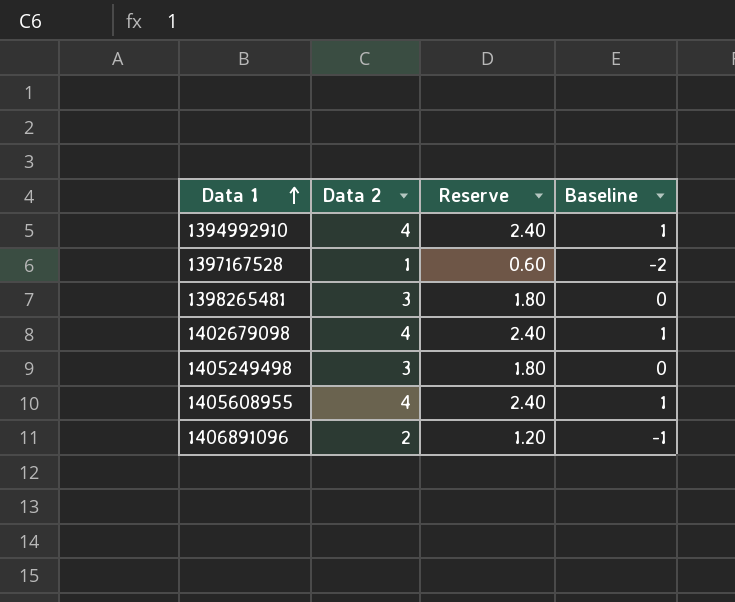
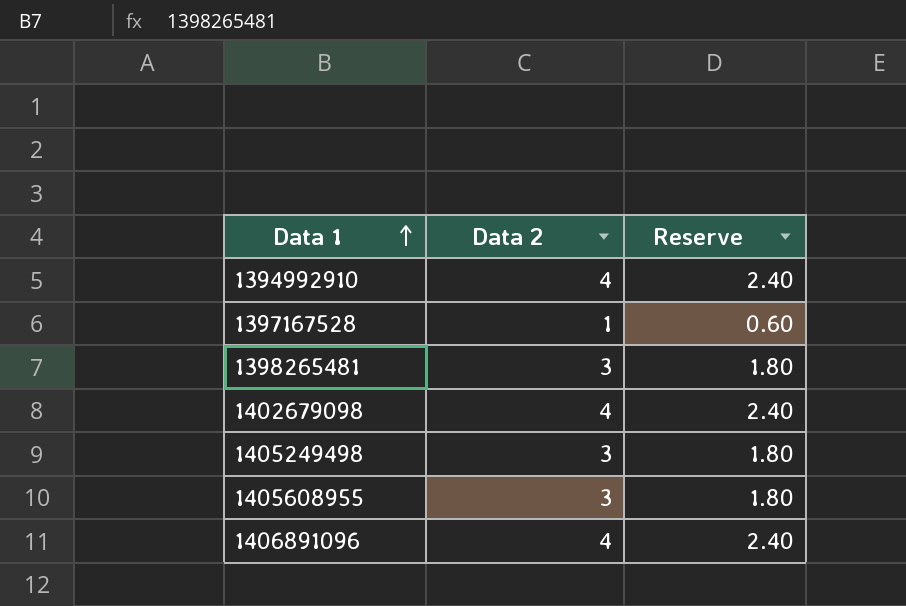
column Baseline | formula: [Data 2] - 3 -> none
1405608955 | Data 2: 4 -> 3
1405608955 | Reserve: 2.40 -> 1.80
1406891096 | Data 2: 2 -> 4
1406891096 | Reserve: 1.20 -> 2.40

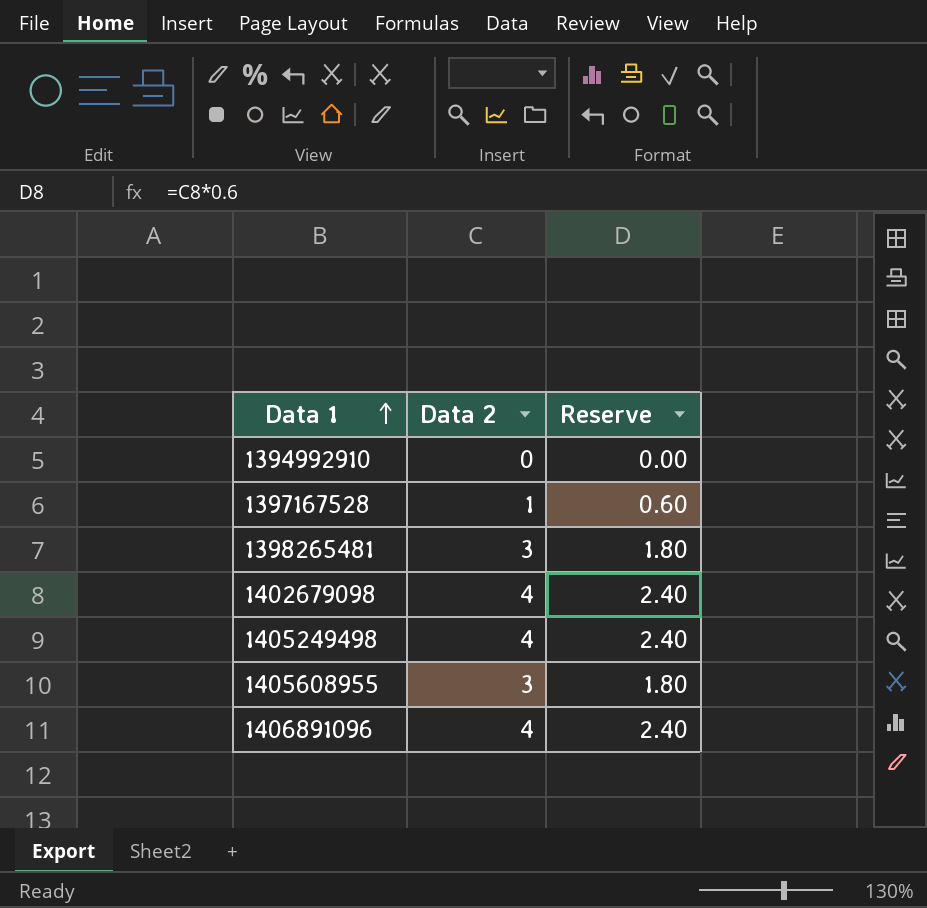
1394992910 | Data 2: 4 -> 0
1394992910 | Reserve: 2.40 -> 0.00
1405249498 | Data 2: 3 -> 4
1405249498 | Reserve: 1.80 -> 2.40

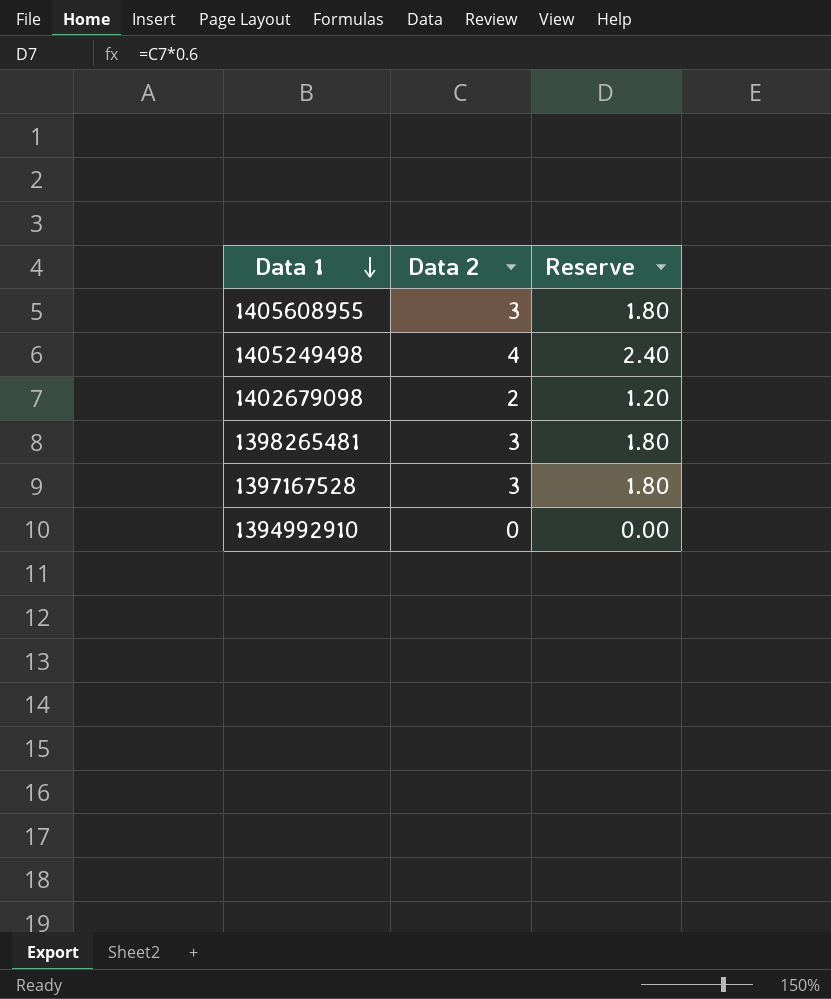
row order: Data 1 ascending -> Data 1 descending
row 1406891096: 4 | 2.40 -> none
1402679098 | Data 2: 4 -> 2
1402679098 | Reserve: 2.40 -> 1.20
1397167528 | Data 2: 1 -> 3
1397167528 | Reserve: 0.60 -> 1.80

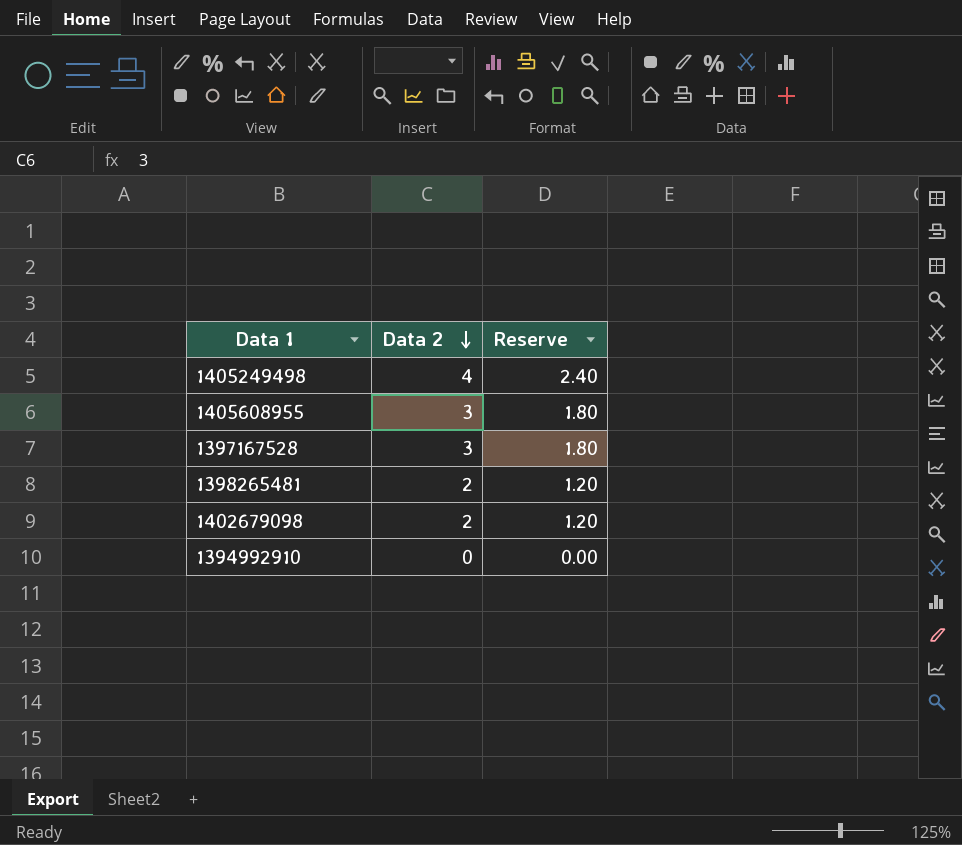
row order: Data 1 descending -> Data 2 descending
1398265481 | Data 2: 3 -> 2
1398265481 | Reserve: 1.80 -> 1.20

